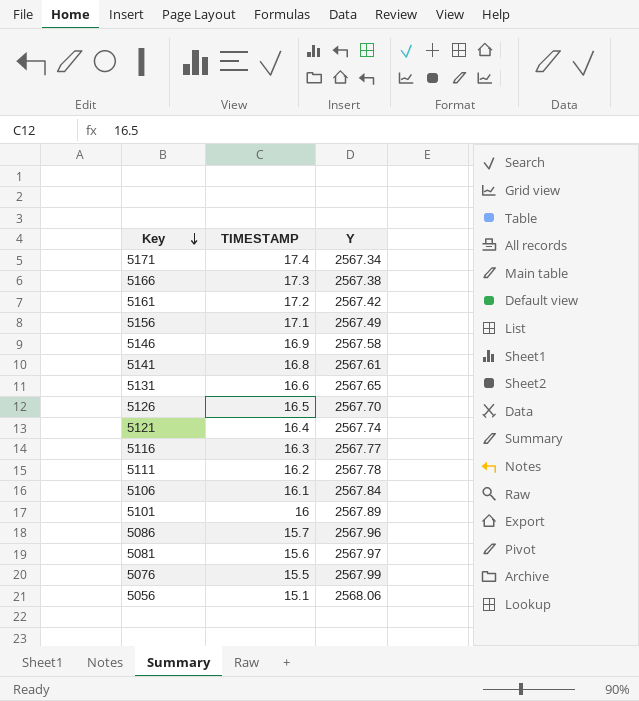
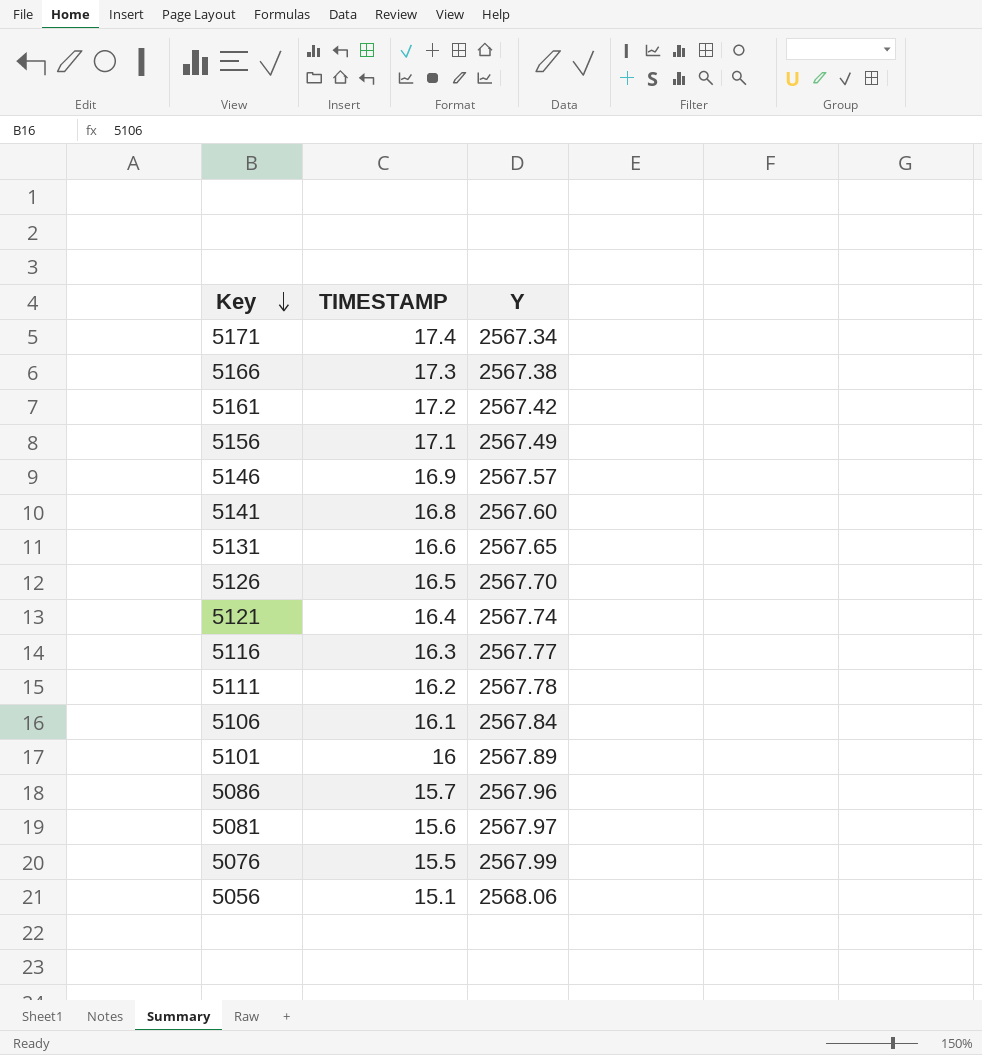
5146 | Y: 2567.58 -> 2567.57
5141 | Y: 2567.61 -> 2567.60

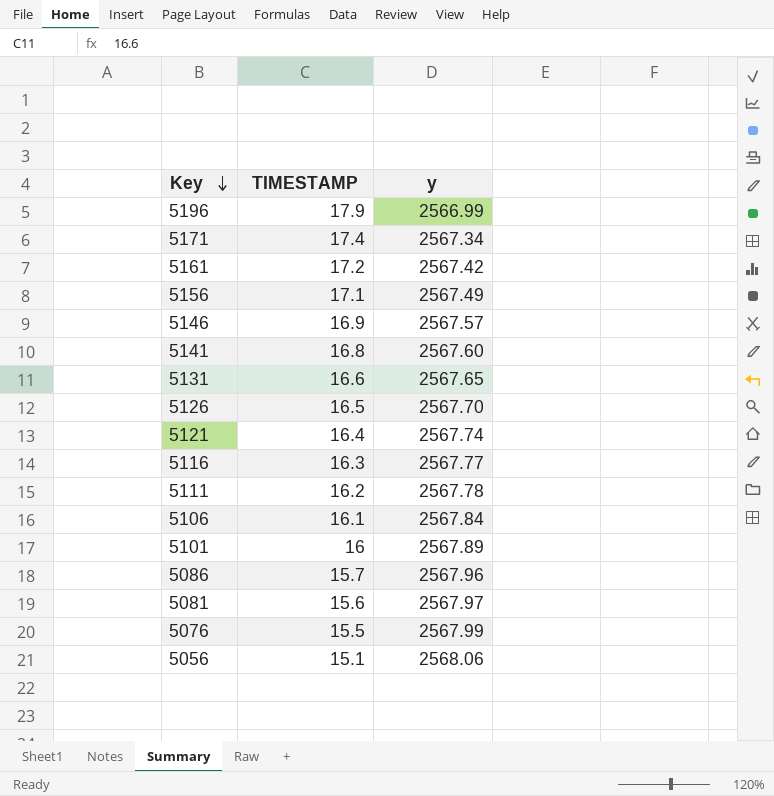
column name: Y -> y
row 5166: 17.3 | 2567.38 -> none
row 5196: none -> 17.9 | 2566.99

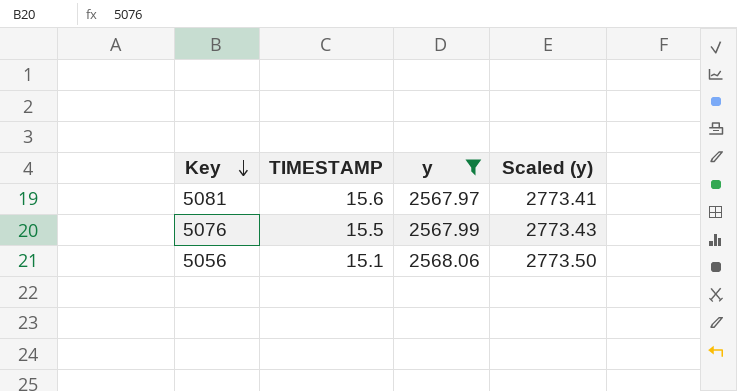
filter: none -> y >= 2567.97
column Scaled (y) | formula: none -> [y] * 1.08

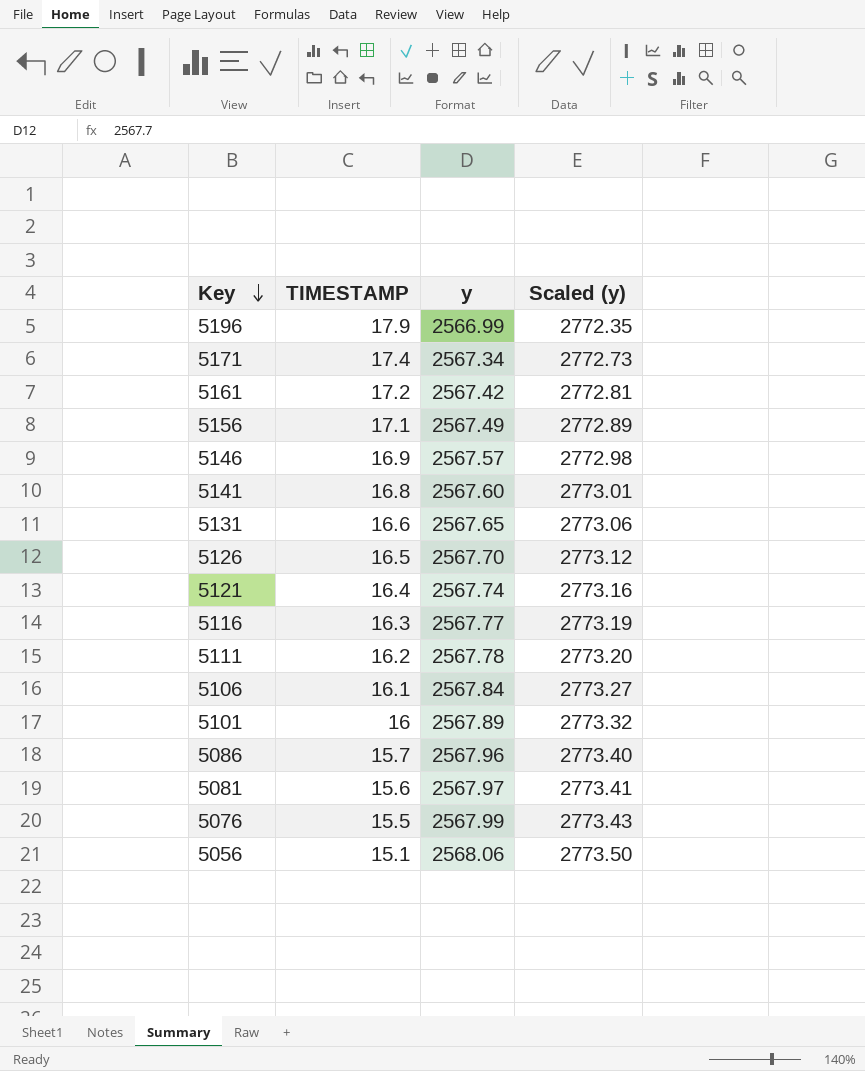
filter: y >= 2567.97 -> none

